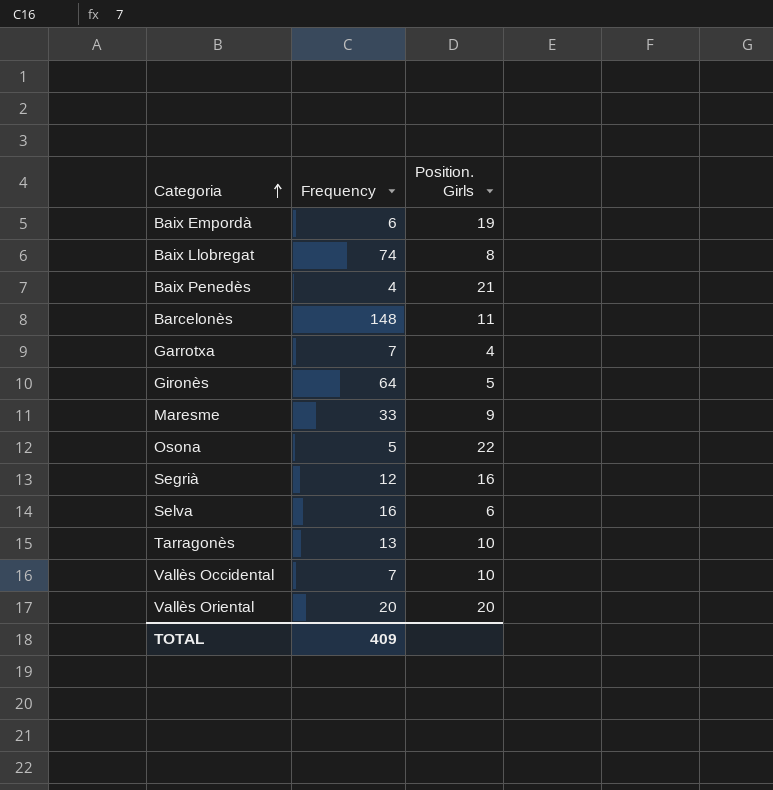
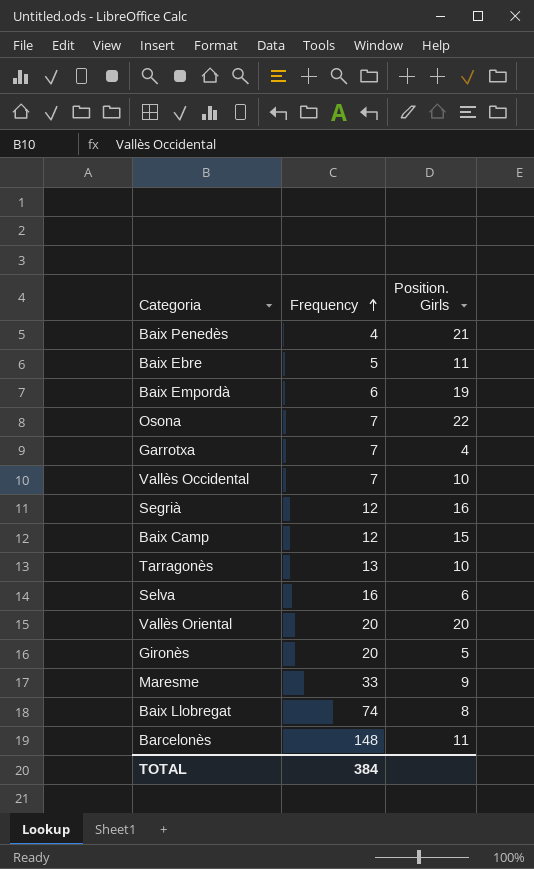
row order: Categoria ascending -> Frequency ascending
row Baix Ebre: none -> 5 | 11
Osona | Frequency: 5 -> 7
row Baix Camp: none -> 12 | 15
Gironès | Frequency: 64 -> 20
TOTAL | Frequency: 409 -> 384

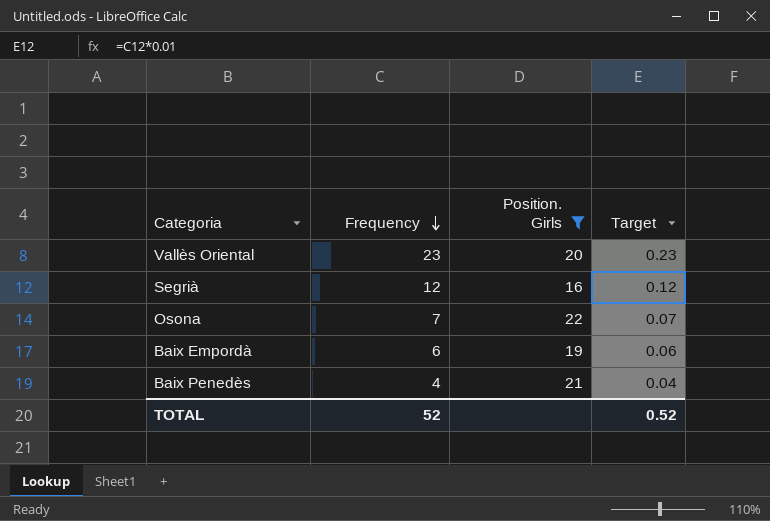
filter: none -> Position. Girls >= 16
row order: Frequency ascending -> Frequency descending
column Target | formula: none -> [Frequency] * 0.01
Vallès Oriental | Frequency: 20 -> 23
TOTAL | Frequency: 384 -> 52

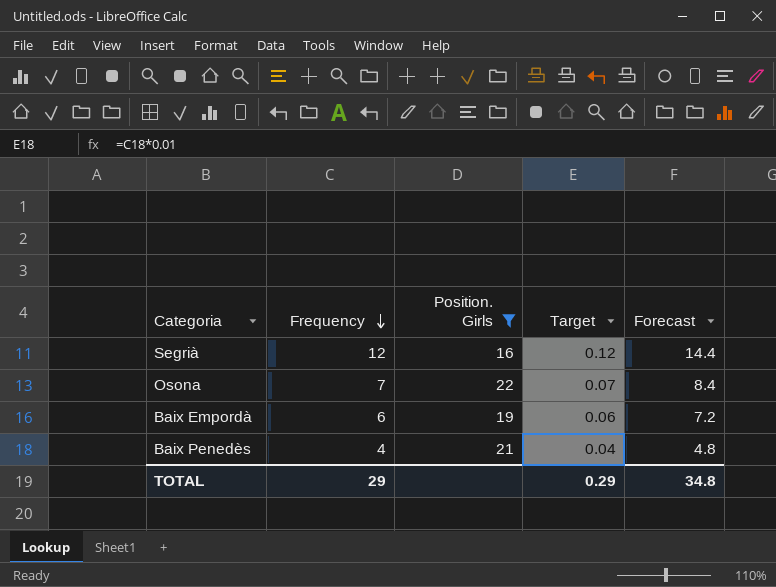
column Forecast | formula: none -> [Frequency] * 1.2
row Vallès Oriental: 23 | 20 | 0.23 -> none
TOTAL | Frequency: 52 -> 29
TOTAL | Target: 0.52 -> 0.29

